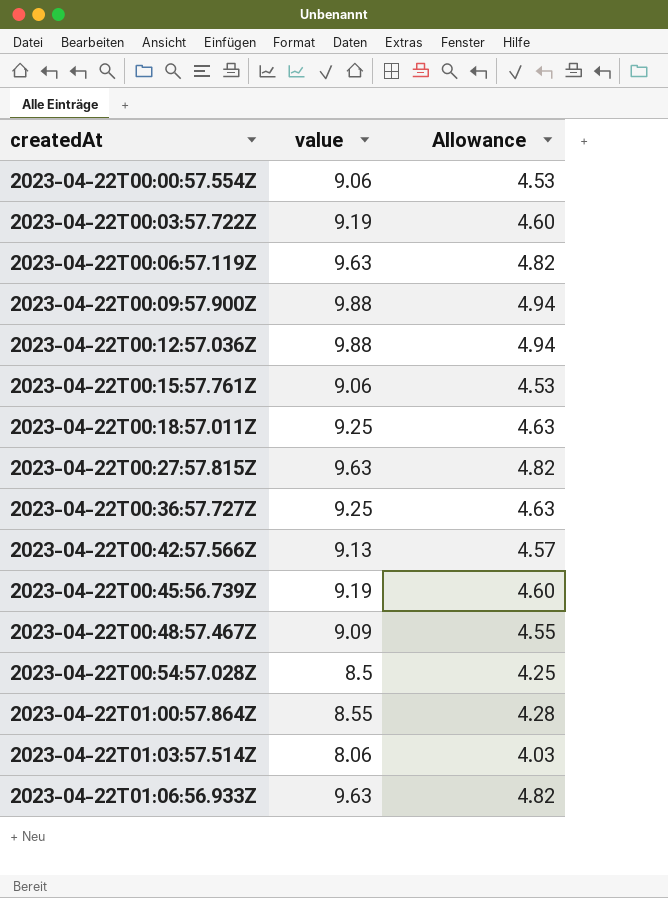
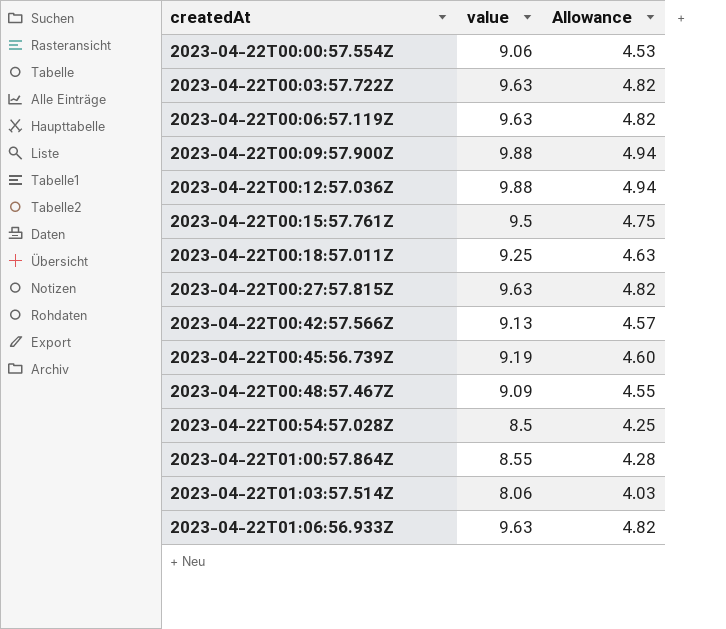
row 2023-04-22T00:36:57.727Z: 9.25 | 4.63 -> none
2023-04-22T00:03:57.722Z | value: 9.19 -> 9.63
2023-04-22T00:03:57.722Z | Allowance: 4.60 -> 4.82
2023-04-22T00:15:57.761Z | value: 9.06 -> 9.5
2023-04-22T00:15:57.761Z | Allowance: 4.53 -> 4.75

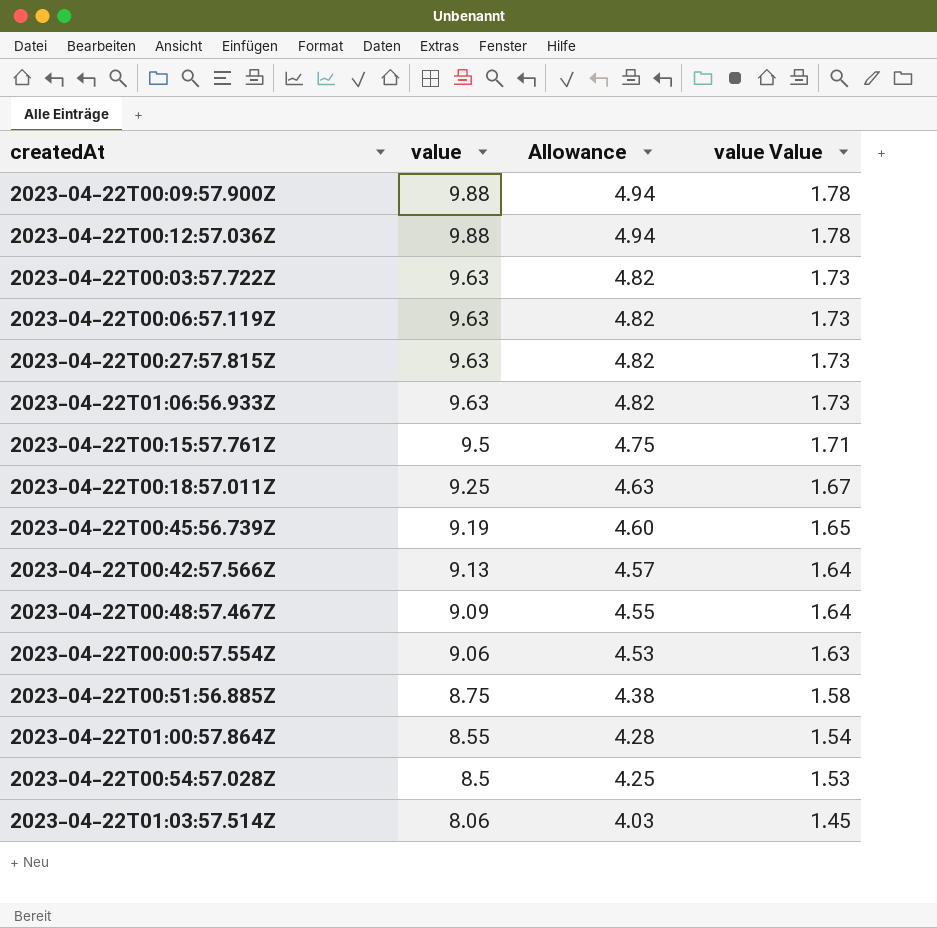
row order: createdAt ascending -> value descending
column value Value | formula: none -> [value] * 0.18
row 2023-04-22T00:51:56.885Z: none -> 8.75 | 4.38 | 1.58

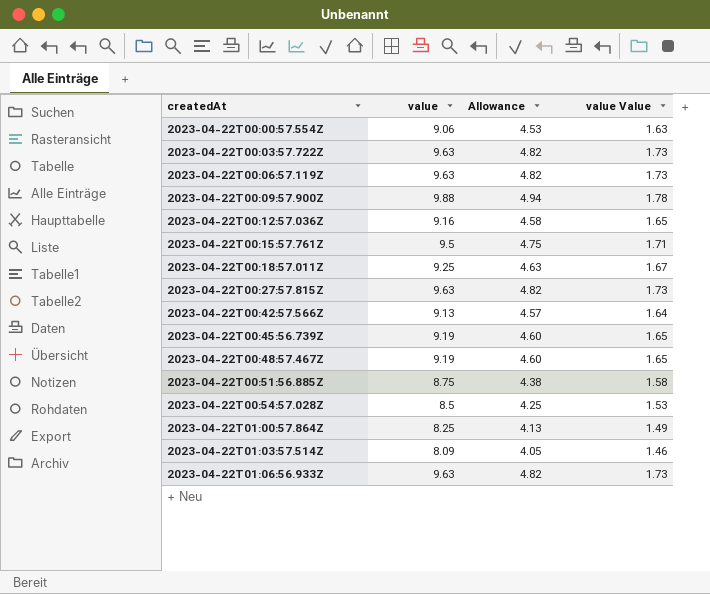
row order: value descending -> createdAt ascending
2023-04-22T00:12:57.036Z | value: 9.88 -> 9.16
2023-04-22T00:12:57.036Z | Allowance: 4.94 -> 4.58
2023-04-22T00:12:57.036Z | value Value: 1.78 -> 1.65
2023-04-22T00:48:57.467Z | value: 9.09 -> 9.19
2023-04-22T00:48:57.467Z | Allowance: 4.55 -> 4.60
2023-04-22T00:48:57.467Z | value Value: 1.64 -> 1.65
2023-04-22T01:00:57.864Z | value: 8.55 -> 8.25
2023-04-22T01:00:57.864Z | Allowance: 4.28 -> 4.13
2023-04-22T01:00:57.864Z | value Value: 1.54 -> 1.49
2023-04-22T01:03:57.514Z | value: 8.06 -> 8.09
2023-04-22T01:03:57.514Z | Allowance: 4.03 -> 4.05
2023-04-22T01:03:57.514Z | value Value: 1.45 -> 1.46

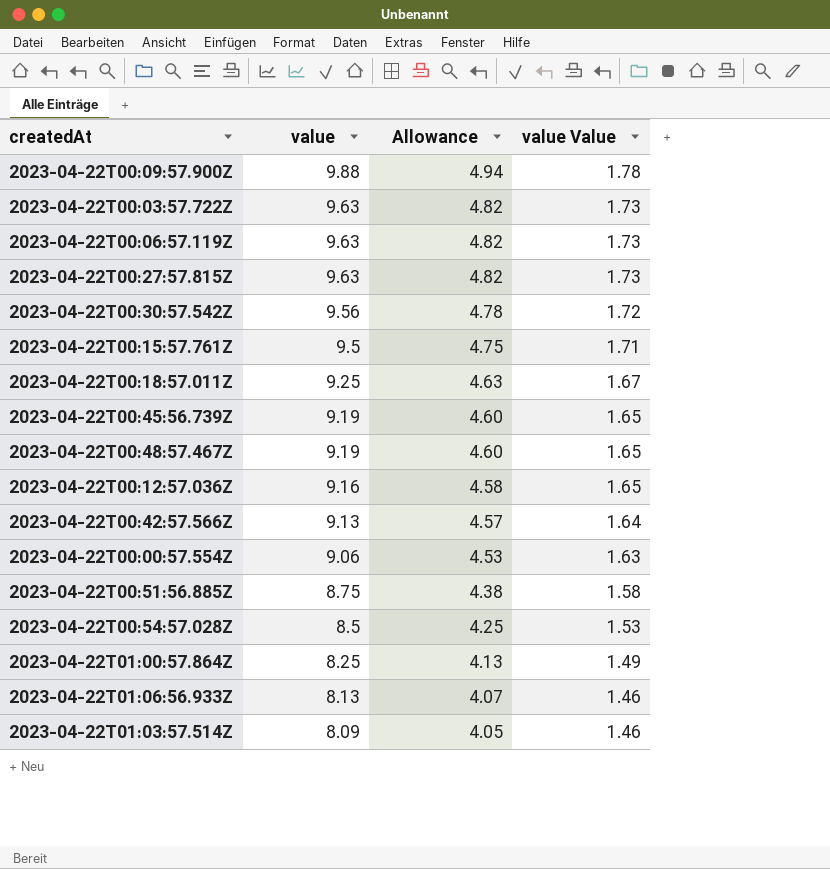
row order: createdAt ascending -> value descending
row 2023-04-22T00:30:57.542Z: none -> 9.56 | 4.78 | 1.72
2023-04-22T01:06:56.933Z | value: 9.63 -> 8.13
2023-04-22T01:06:56.933Z | Allowance: 4.82 -> 4.07
2023-04-22T01:06:56.933Z | value Value: 1.73 -> 1.46

